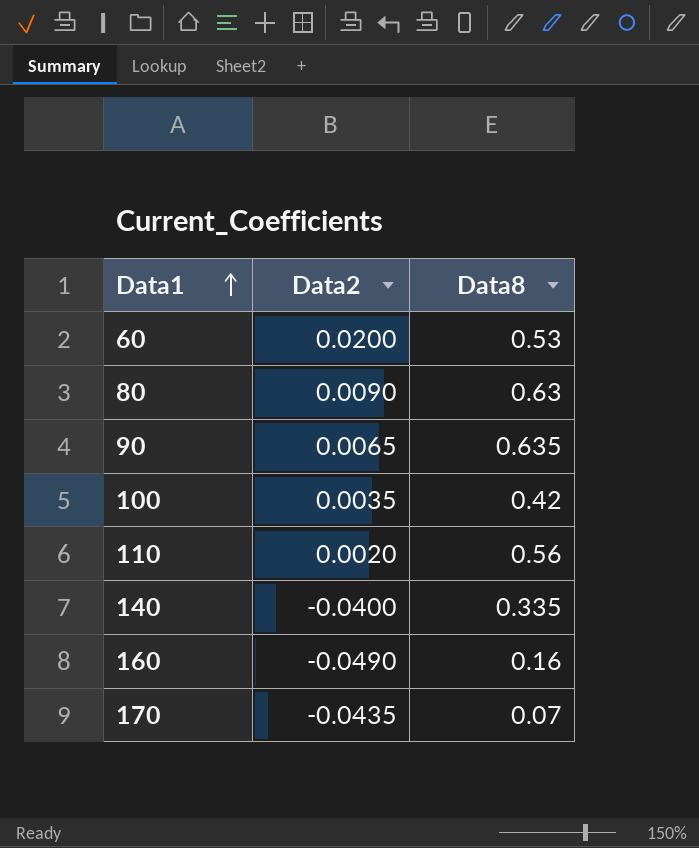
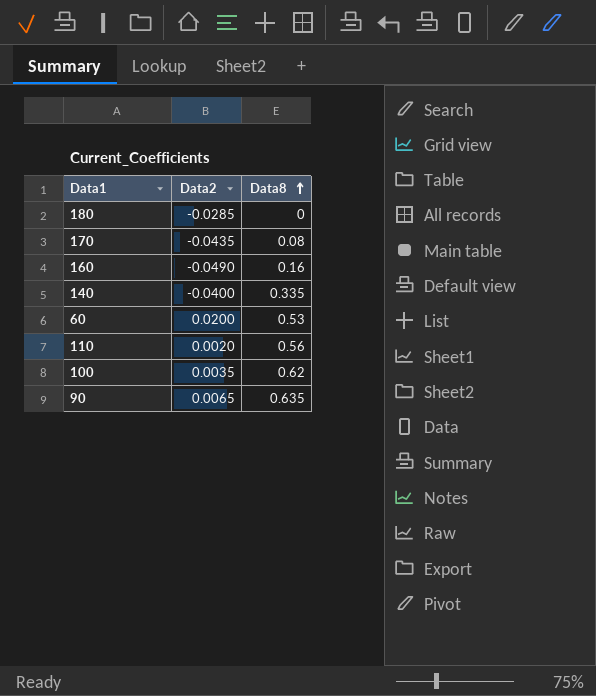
row order: Data1 ascending -> Data8 ascending
row 80: 0.0090 | 0.63 -> none
row 180: none -> -0.0285 | 0
170 | Data8: 0.07 -> 0.08
100 | Data8: 0.42 -> 0.62

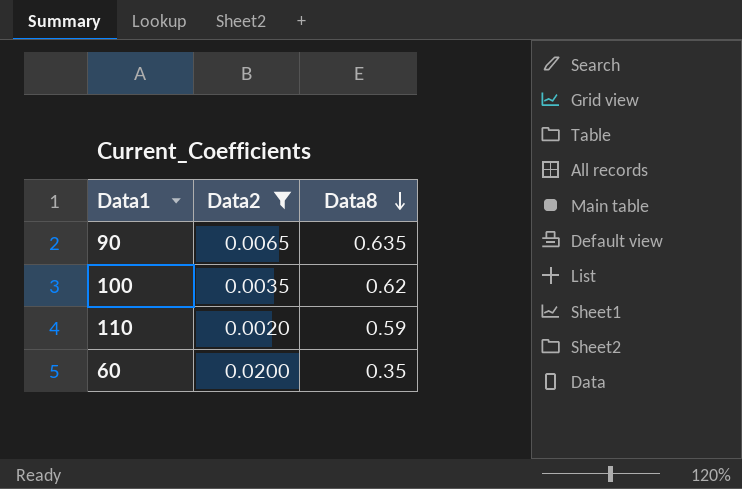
filter: none -> Data2 >= 0.0020
row order: Data8 ascending -> Data8 descending
110 | Data8: 0.56 -> 0.59
60 | Data8: 0.53 -> 0.35

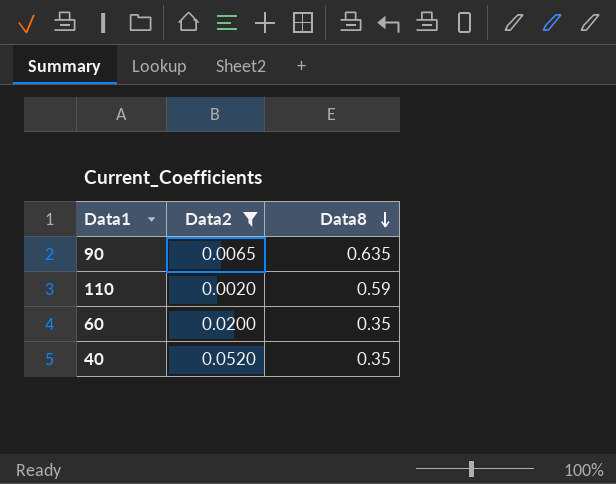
row 100: 0.0035 | 0.62 -> none
row 40: none -> 0.0520 | 0.35

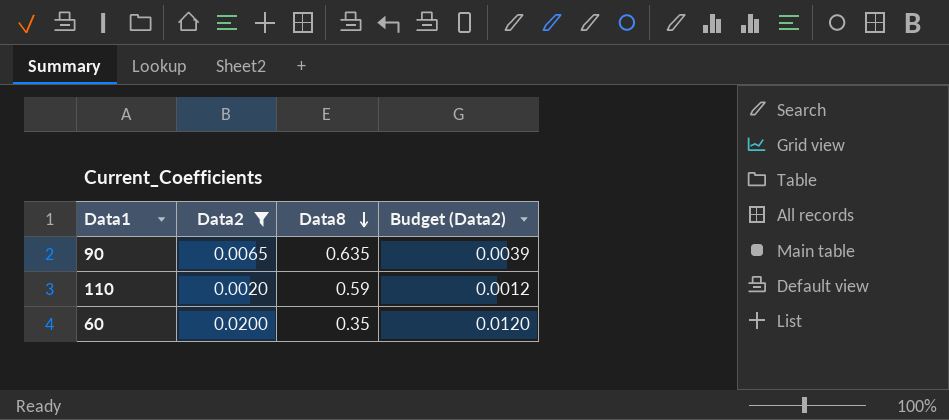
column Budget (Data2) | formula: none -> [Data2] * 0.6
row 40: 0.0520 | 0.35 -> none

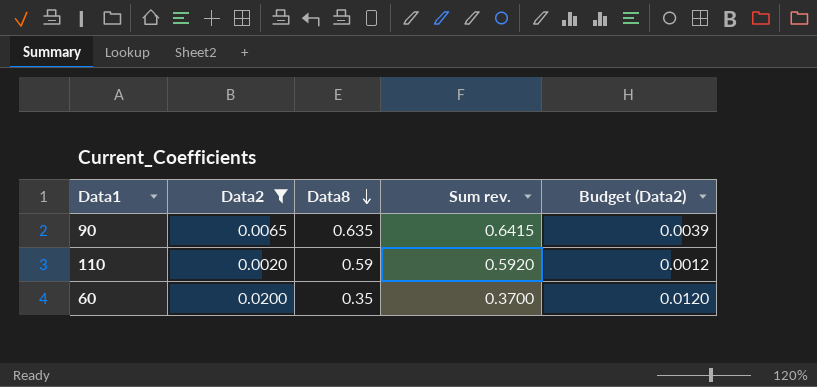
column Sum rev. | formula: none -> [Data2] + [Data8]

